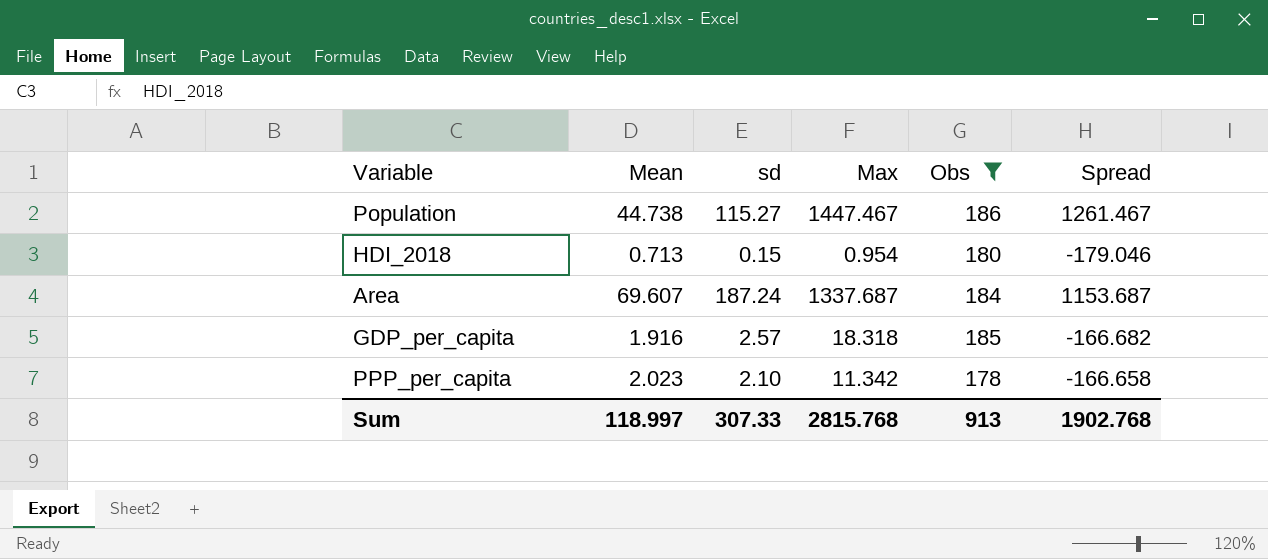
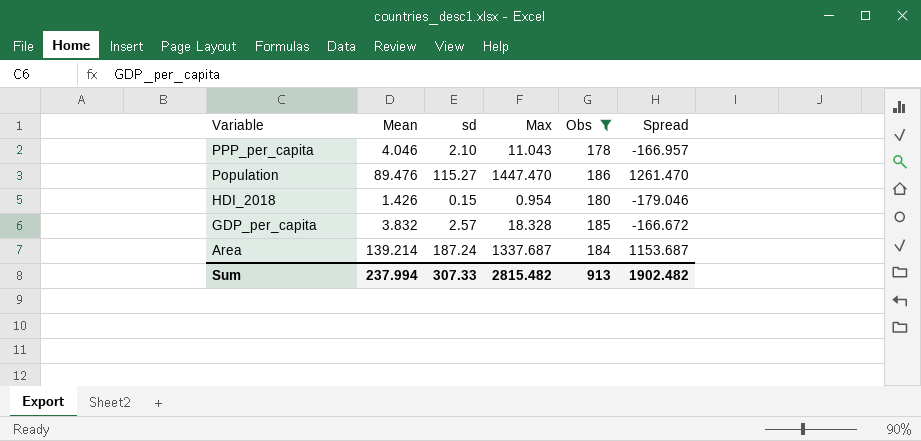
row order: none -> Variable descending
PPP_per_capita | Mean: 2.023 -> 4.046
PPP_per_capita | Max: 11.342 -> 11.043
PPP_per_capita | Spread: -166.658 -> -166.957
Population | Mean: 44.738 -> 89.476
Population | Max: 1447.467 -> 1447.470
Population | Spread: 1261.467 -> 1261.470
HDI_2018 | Mean: 0.713 -> 1.426
GDP_per_capita | Mean: 1.916 -> 3.832
GDP_per_capita | Max: 18.318 -> 18.328
GDP_per_capita | Spread: -166.682 -> -166.672
Area | Mean: 69.607 -> 139.214
Sum | Mean: 118.997 -> 237.994
Sum | Max: 2815.768 -> 2815.482
Sum | Spread: 1902.768 -> 1902.482

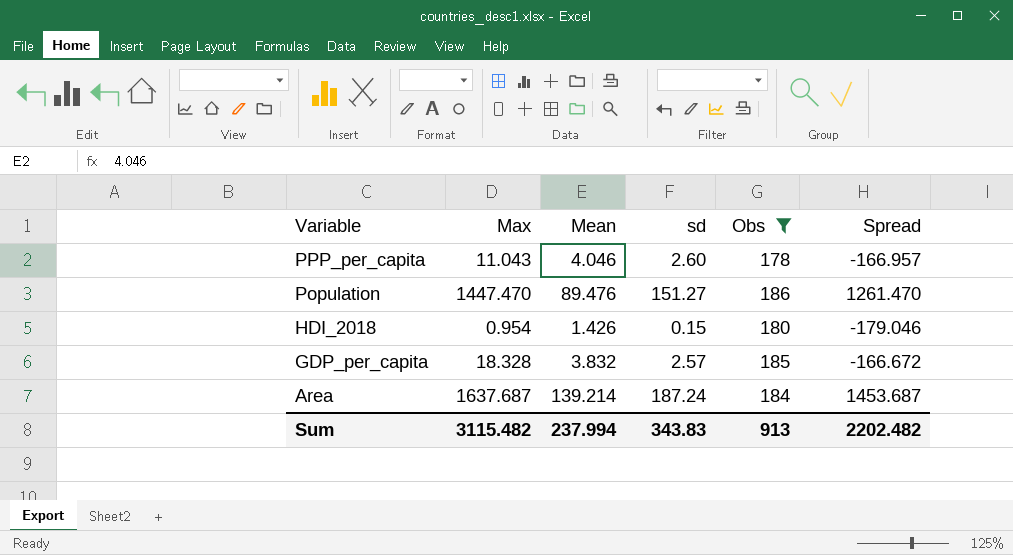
column Max | position: 4 -> 2
PPP_per_capita | sd: 2.10 -> 2.60
Population | sd: 115.27 -> 151.27
Area | Max: 1337.687 -> 1637.687
Area | Spread: 1153.687 -> 1453.687
Sum | Max: 2815.482 -> 3115.482
Sum | sd: 307.33 -> 343.83
Sum | Spread: 1902.482 -> 2202.482

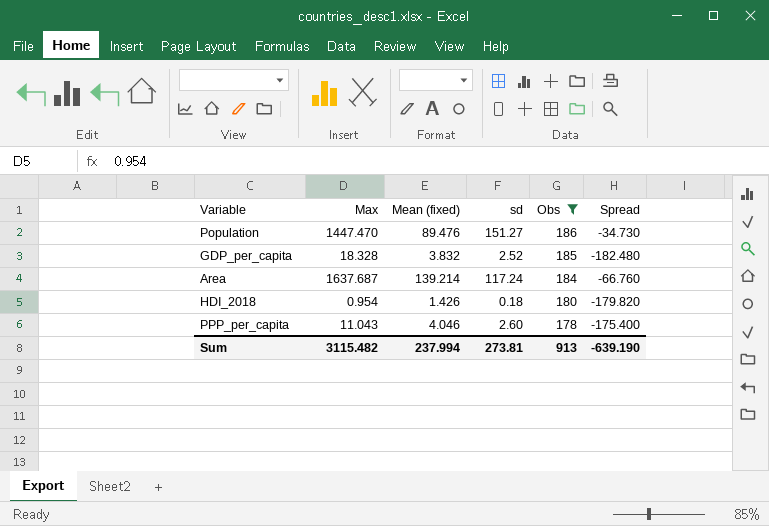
row order: Variable descending -> Obs descending
column name: Mean -> Mean (fixed)
column Spread | formula: [Max] - [Obs] -> [sd] - [Obs]
GDP_per_capita | sd: 2.57 -> 2.52
Area | sd: 187.24 -> 117.24
HDI_2018 | sd: 0.15 -> 0.18
Sum | sd: 343.83 -> 273.81
Sum | Spread: 2202.482 -> -639.190

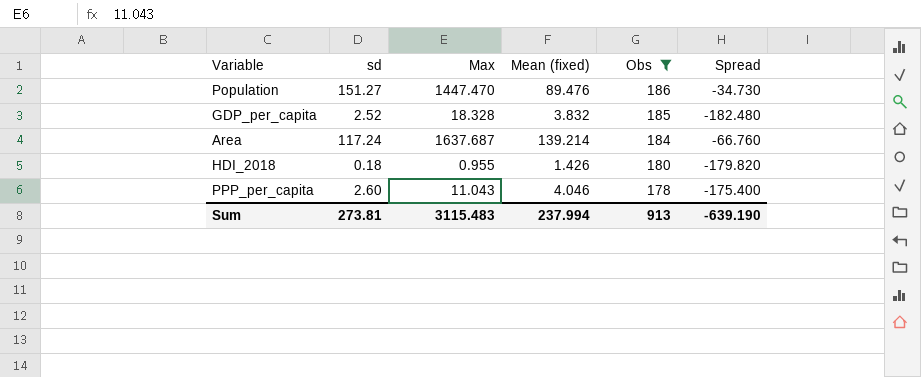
column sd | position: 4 -> 2
HDI_2018 | Max: 0.954 -> 0.955
Sum | Max: 3115.482 -> 3115.483

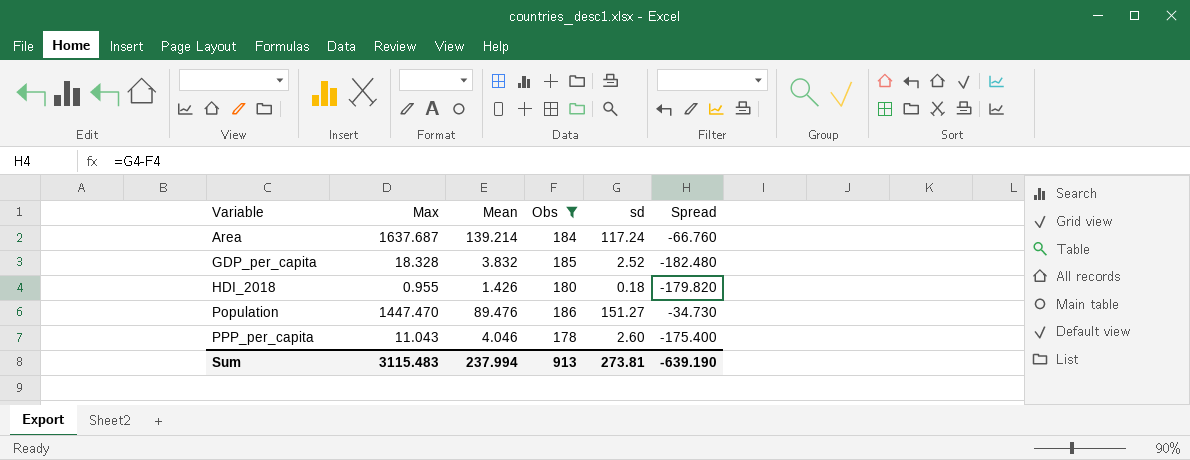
row order: Obs descending -> Variable ascending
column name: Mean (fixed) -> Mean
column sd | position: 2 -> 5

